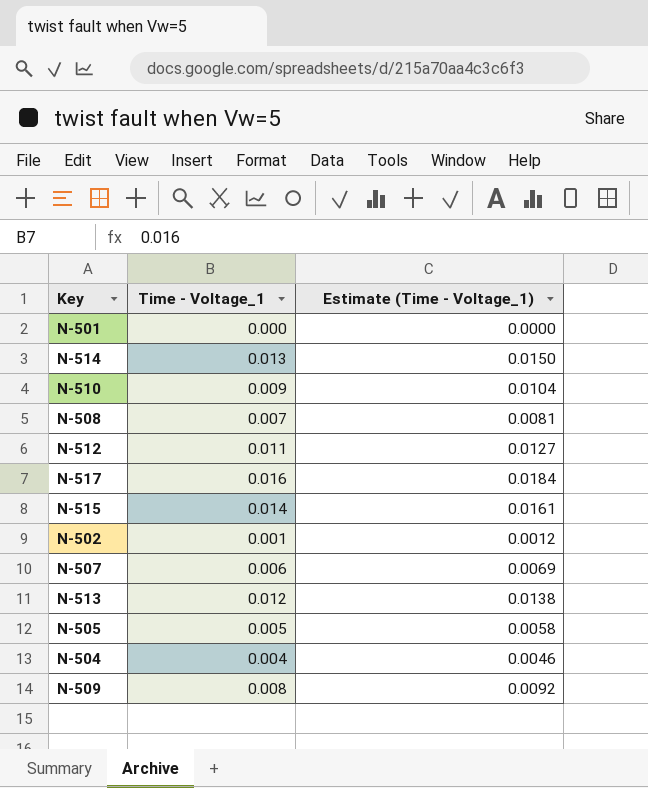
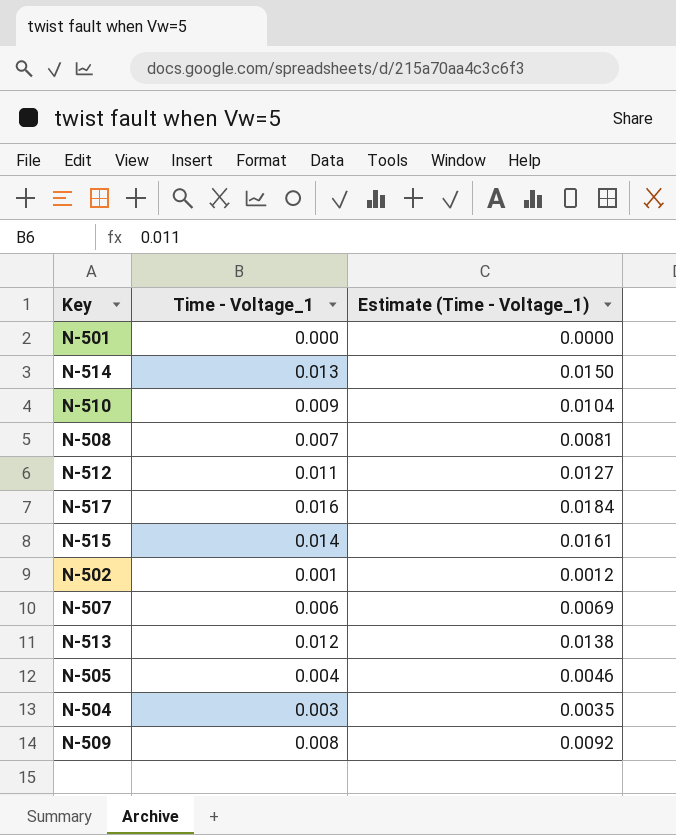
N-505 | Time - Voltage_1: 0.005 -> 0.004
N-505 | Estimate (Time - Voltage_1): 0.0058 -> 0.0046
N-504 | Time - Voltage_1: 0.004 -> 0.003
N-504 | Estimate (Time - Voltage_1): 0.0046 -> 0.0035

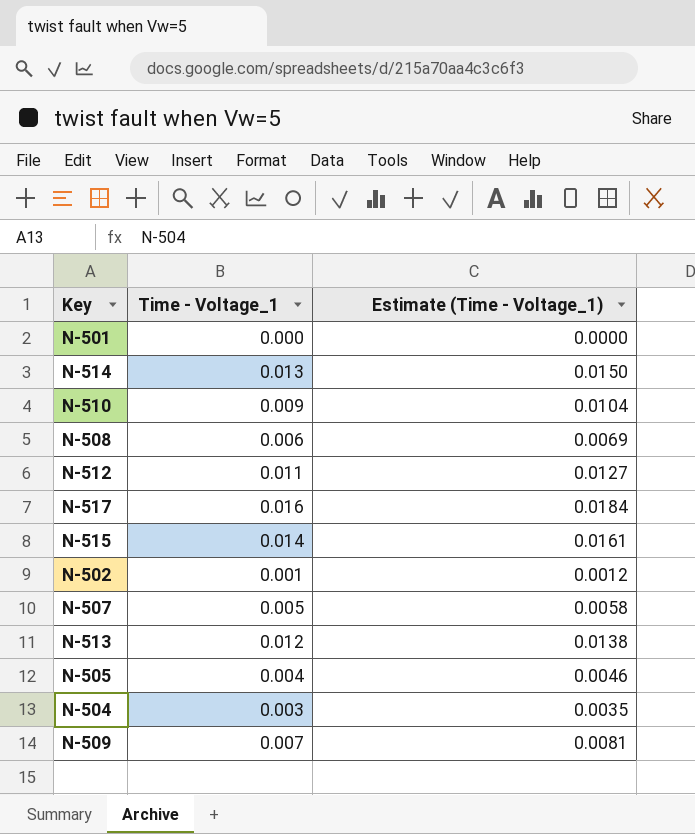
N-508 | Time - Voltage_1: 0.007 -> 0.006
N-508 | Estimate (Time - Voltage_1): 0.0081 -> 0.0069
N-507 | Time - Voltage_1: 0.006 -> 0.005
N-507 | Estimate (Time - Voltage_1): 0.0069 -> 0.0058
N-509 | Time - Voltage_1: 0.008 -> 0.007
N-509 | Estimate (Time - Voltage_1): 0.0092 -> 0.0081

